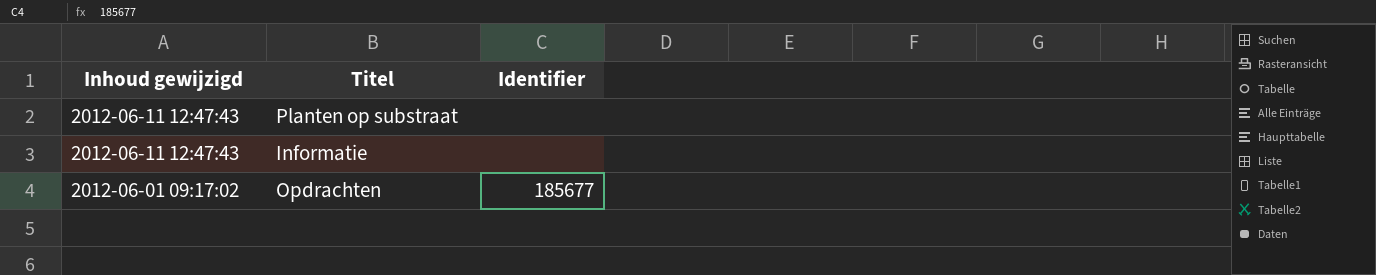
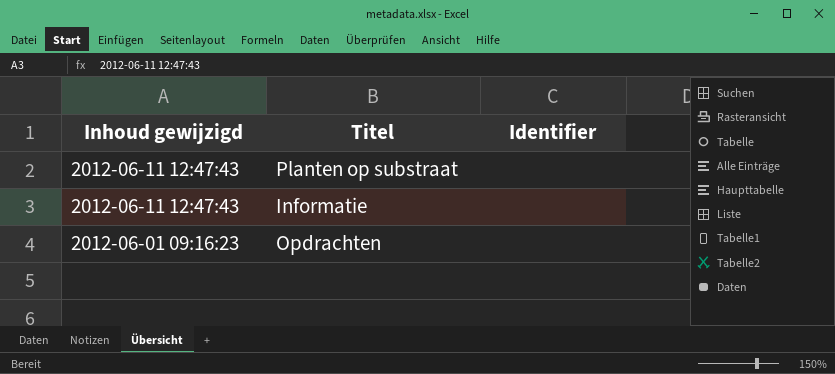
Opdrachten | Inhoud gewijzigd: 2012-06-01 09:17:02 -> 2012-06-01 09:16:23
Opdrachten | Identifier: 185677 -> none

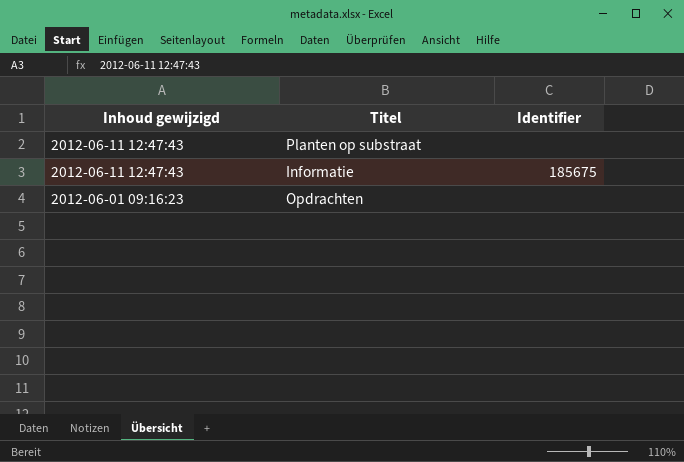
Informatie | Identifier: none -> 185675

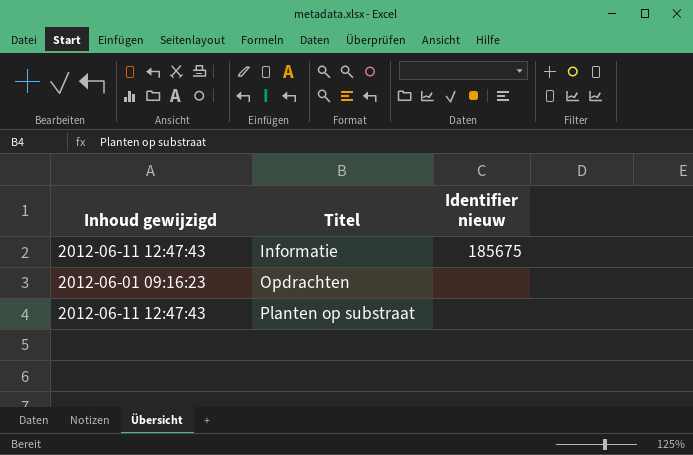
row order: Inhoud gewijzigd descending -> Titel ascending
column name: Identifier -> Identifier nieuw

